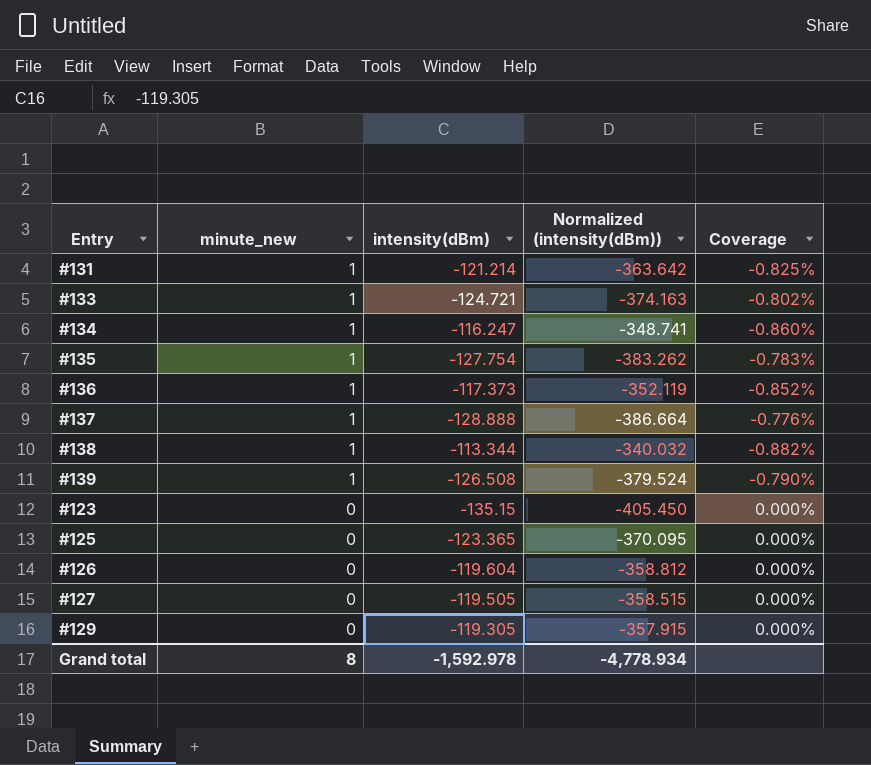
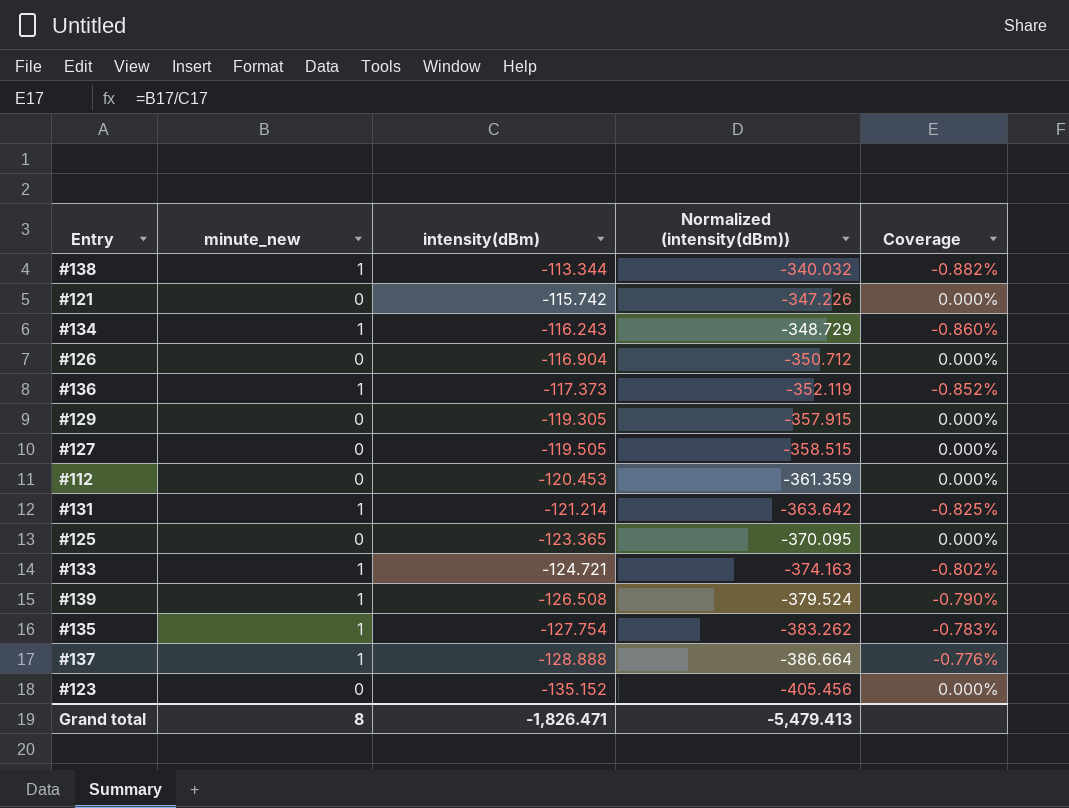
row order: minute_new descending -> intensity(dBm) descending
row #121: none -> 0 | -115.742 | -347.226 | 0.000%
#134 | intensity(dBm): -116.247 -> -116.243
#134 | Normalized (intensity(dBm)): -348.741 -> -348.729
#126 | intensity(dBm): -119.604 -> -116.904
#126 | Normalized (intensity(dBm)): -358.812 -> -350.712
row #112: none -> 0 | -120.453 | -361.359 | 0.000%
#123 | intensity(dBm): -135.15 -> -135.152
#123 | Normalized (intensity(dBm)): -405.450 -> -405.456
Grand total | intensity(dBm): -1,592.978 -> -1,826.471
Grand total | Normalized (intensity(dBm)): -4,778.934 -> -5,479.413

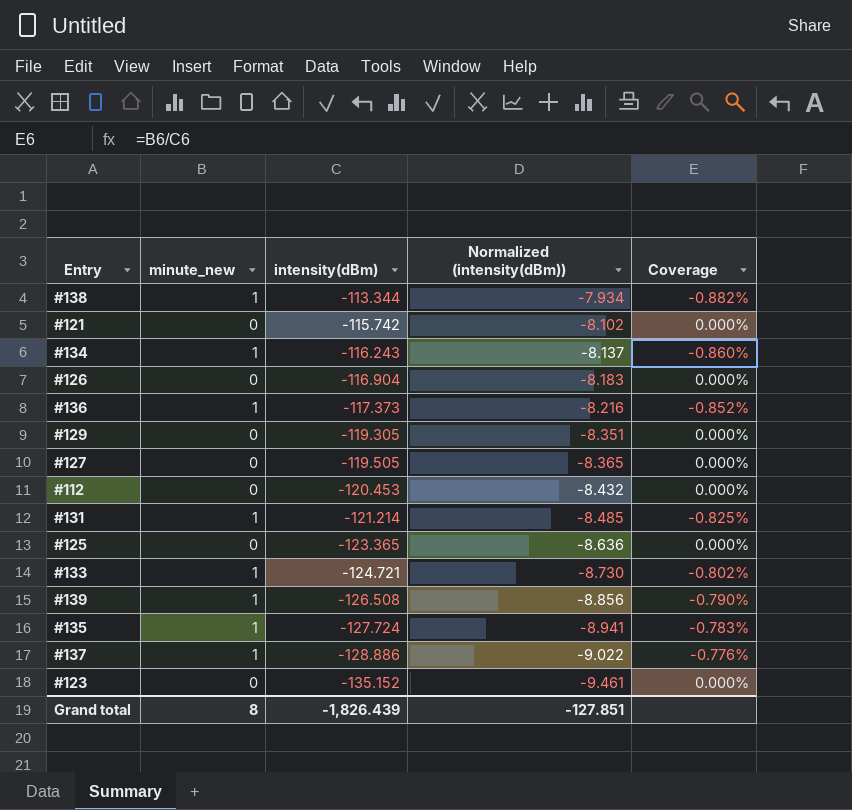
column Normalized (intensity(dBm)) | formula: [intensity(dBm)] * 3 -> [intensity(dBm)] * 0.07
#135 | intensity(dBm): -127.754 -> -127.724
#137 | intensity(dBm): -128.888 -> -128.886
Grand total | intensity(dBm): -1,826.471 -> -1,826.439
Grand total | Normalized (intensity(dBm)): -5,479.413 -> -127.851

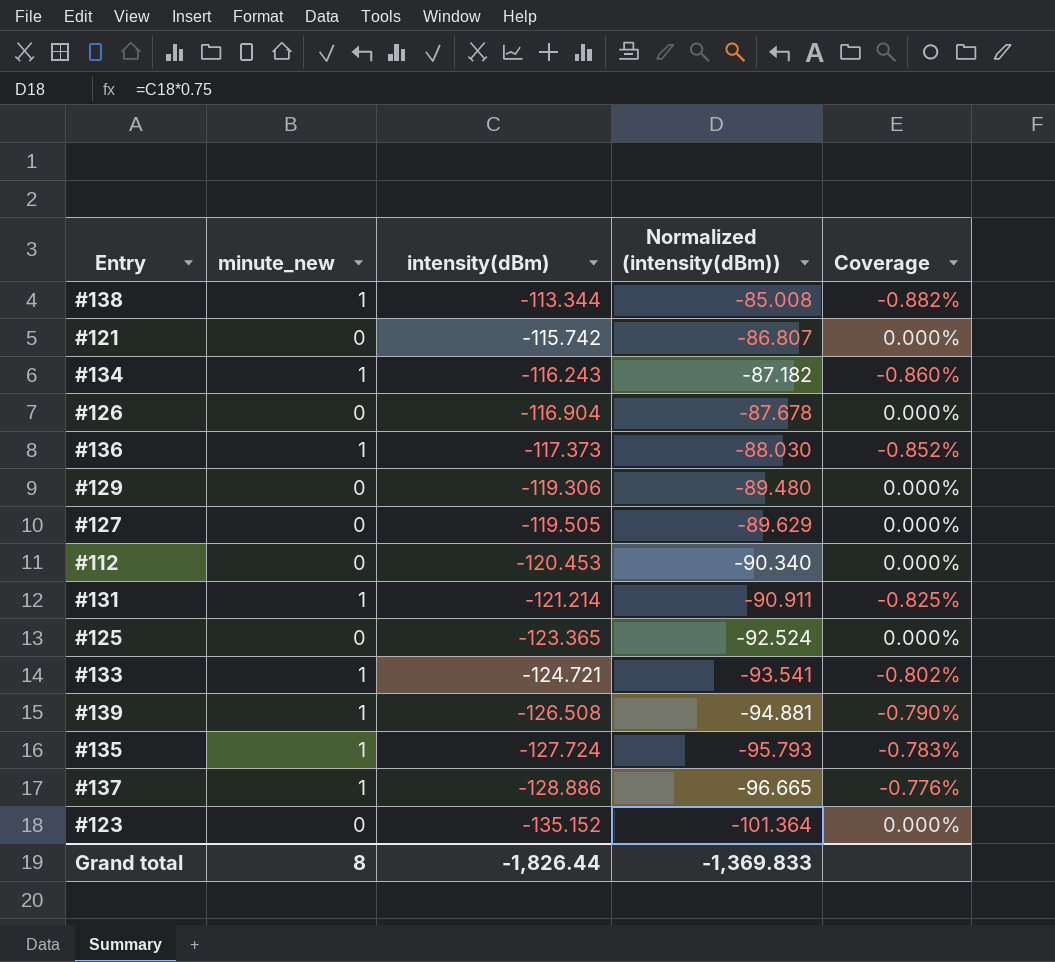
column Normalized (intensity(dBm)) | formula: [intensity(dBm)] * 0.07 -> [intensity(dBm)] * 0.75
#129 | intensity(dBm): -119.305 -> -119.306
Grand total | intensity(dBm): -1,826.439 -> -1,826.44
Grand total | Normalized (intensity(dBm)): -127.851 -> -1,369.833

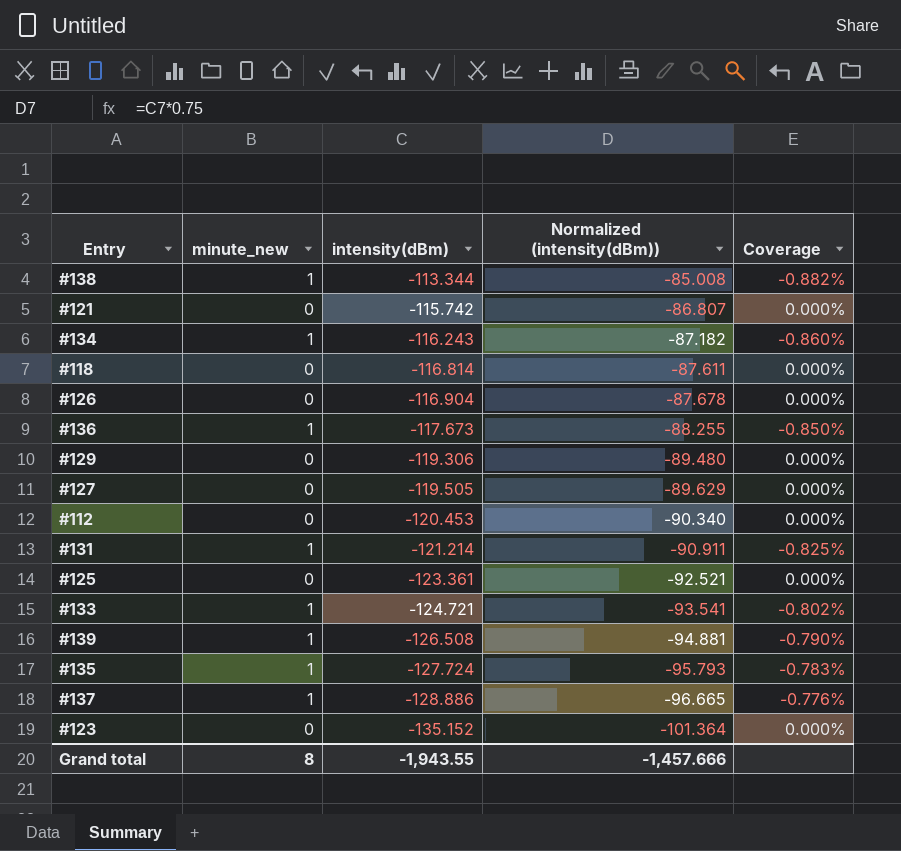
row #118: none -> 0 | -116.814 | -87.611 | 0.000%
#136 | intensity(dBm): -117.373 -> -117.673
#136 | Normalized (intensity(dBm)): -88.030 -> -88.255
#136 | Coverage: -0.852% -> -0.850%
#125 | intensity(dBm): -123.365 -> -123.361
#125 | Normalized (intensity(dBm)): -92.524 -> -92.521
Grand total | intensity(dBm): -1,826.44 -> -1,943.55
Grand total | Normalized (intensity(dBm)): -1,369.833 -> -1,457.666

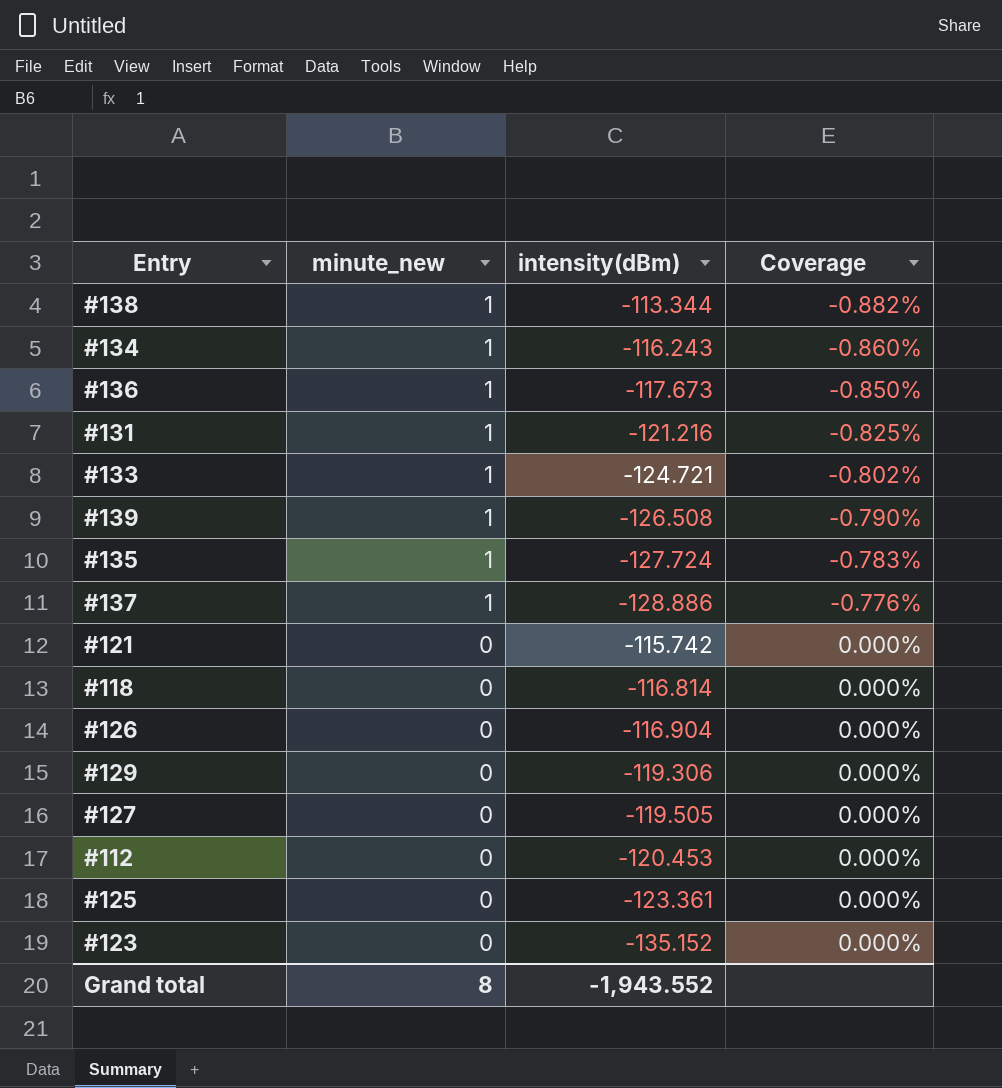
row order: intensity(dBm) descending -> minute_new descending
column Normalized (intensity(dBm)) | formula: [intensity(dBm)] * 0.75 -> none
#131 | intensity(dBm): -121.214 -> -121.216
Grand total | intensity(dBm): -1,943.55 -> -1,943.552

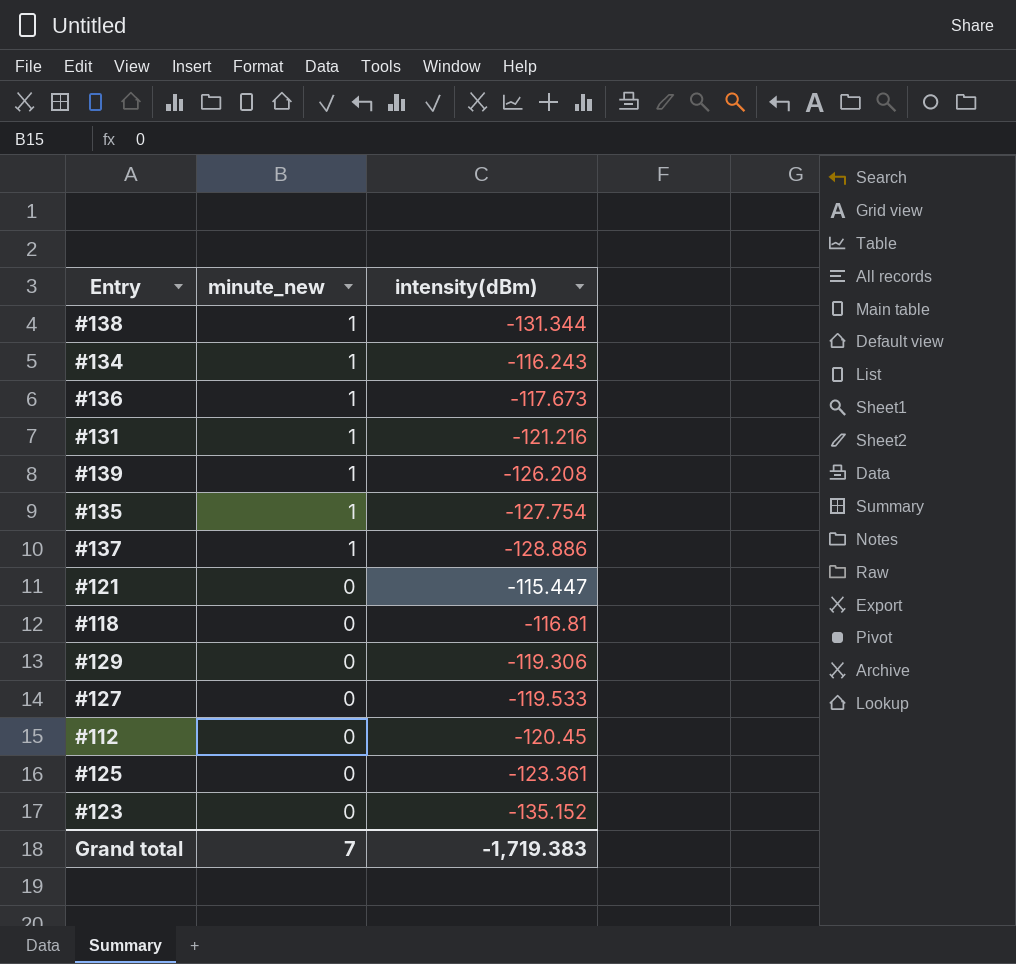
column Coverage | formula: [minute_new] / [intensity(dBm)] -> none
row #133: 1 | -124.721 | -0.802% -> none
row #126: 0 | -116.904 | 0.000% -> none
#138 | intensity(dBm): -113.344 -> -131.344
#139 | intensity(dBm): -126.508 -> -126.208
#135 | intensity(dBm): -127.724 -> -127.754
#121 | intensity(dBm): -115.742 -> -115.447
#118 | intensity(dBm): -116.814 -> -116.81
#127 | intensity(dBm): -119.505 -> -119.533
#112 | intensity(dBm): -120.453 -> -120.45
Grand total | minute_new: 8 -> 7
Grand total | intensity(dBm): -1,943.552 -> -1,719.383

